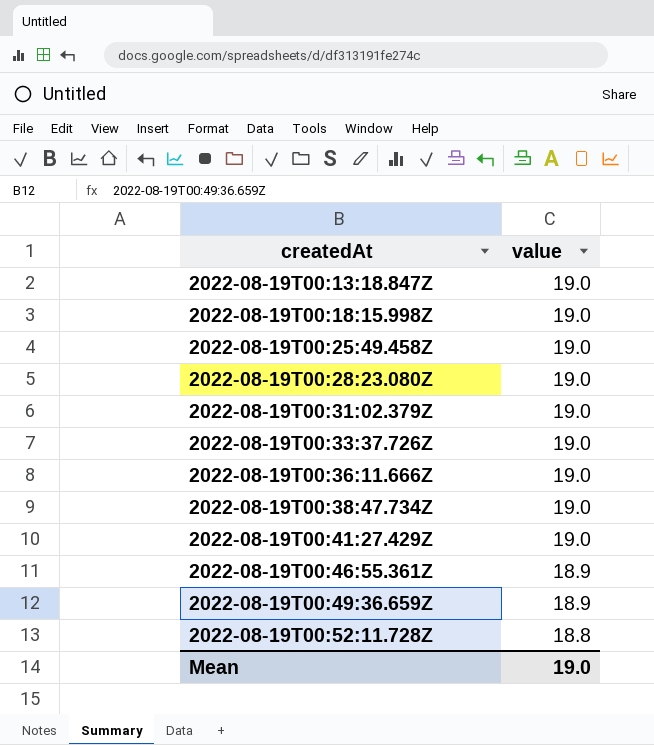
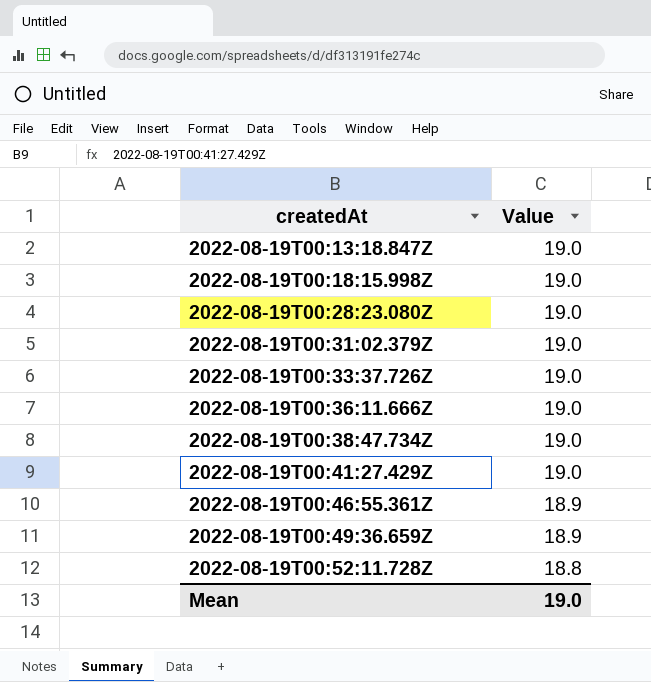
column name: value -> Value
row 2022-08-19T00:25:49.458Z: 19.0 -> none

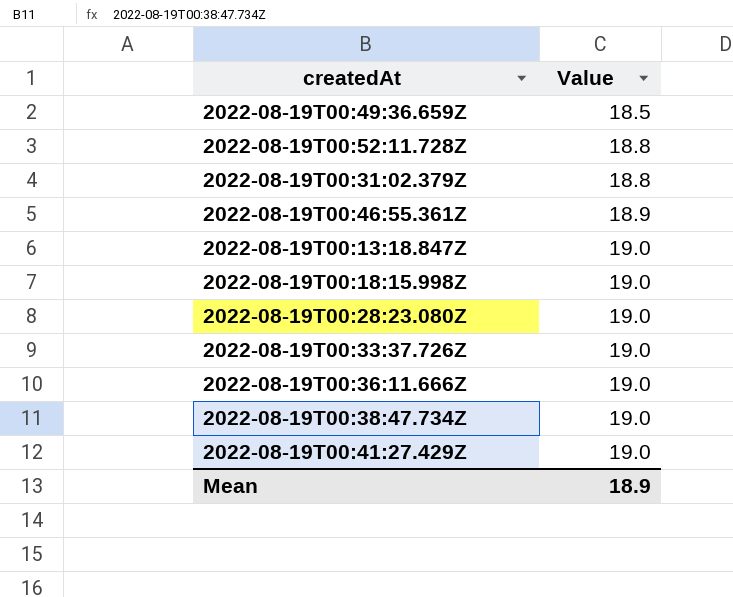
row order: createdAt ascending -> Value ascending
2022-08-19T00:49:36.659Z | Value: 18.9 -> 18.5
2022-08-19T00:31:02.379Z | Value: 19.0 -> 18.8
Mean | Value: 19.0 -> 18.9

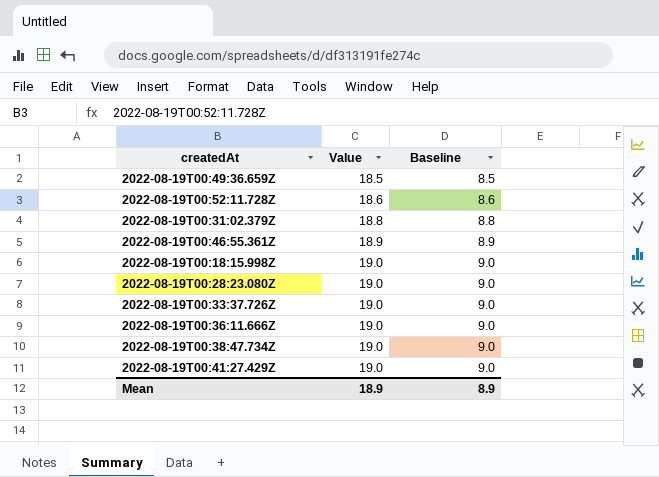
column Baseline | formula: none -> [Value] - 10
row 2022-08-19T00:13:18.847Z: 19.0 -> none
2022-08-19T00:52:11.728Z | Value: 18.8 -> 18.6

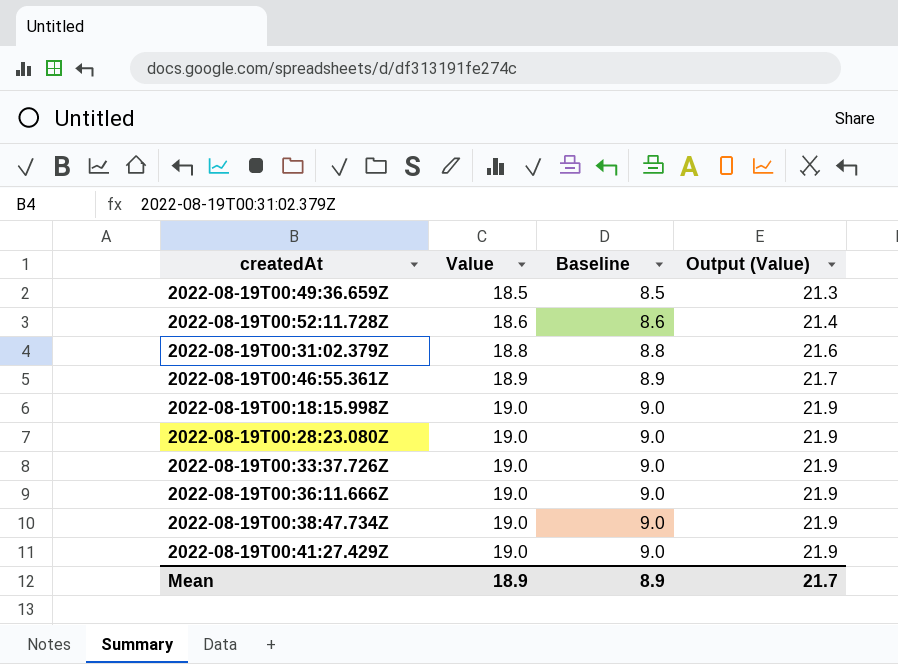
column Output (Value) | formula: none -> [Value] * 1.15

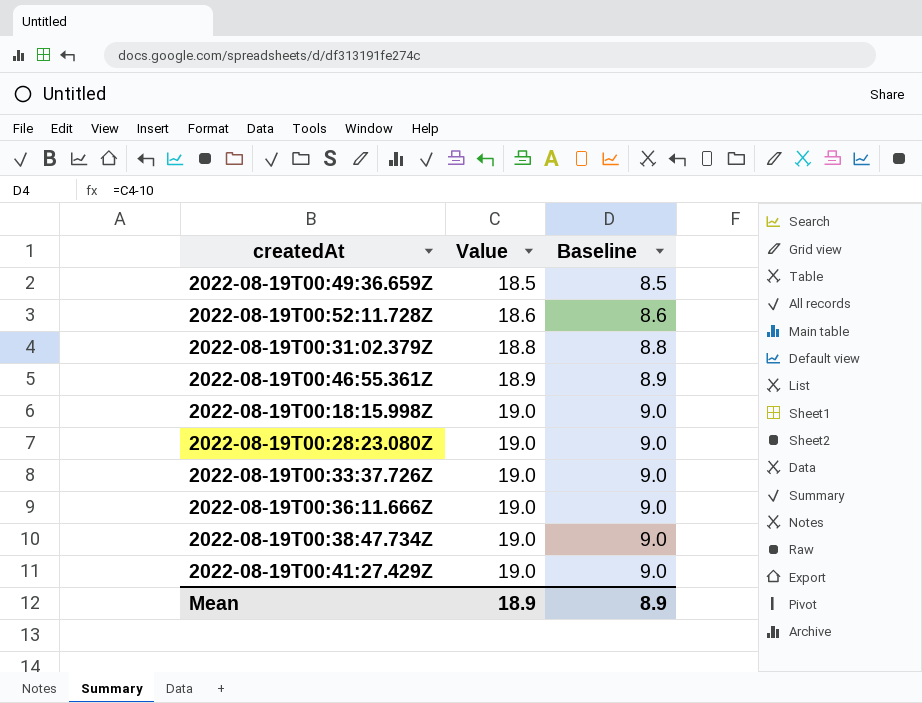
column Output (Value) | formula: [Value] * 1.15 -> none

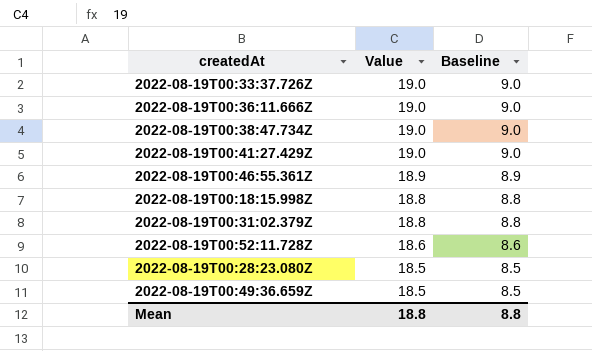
row order: Value ascending -> Value descending
2022-08-19T00:18:15.998Z | Value: 19.0 -> 18.8
2022-08-19T00:18:15.998Z | Baseline: 9.0 -> 8.8
2022-08-19T00:28:23.080Z | Value: 19.0 -> 18.5
2022-08-19T00:28:23.080Z | Baseline: 9.0 -> 8.5
Mean | Value: 18.9 -> 18.8
Mean | Baseline: 8.9 -> 8.8

